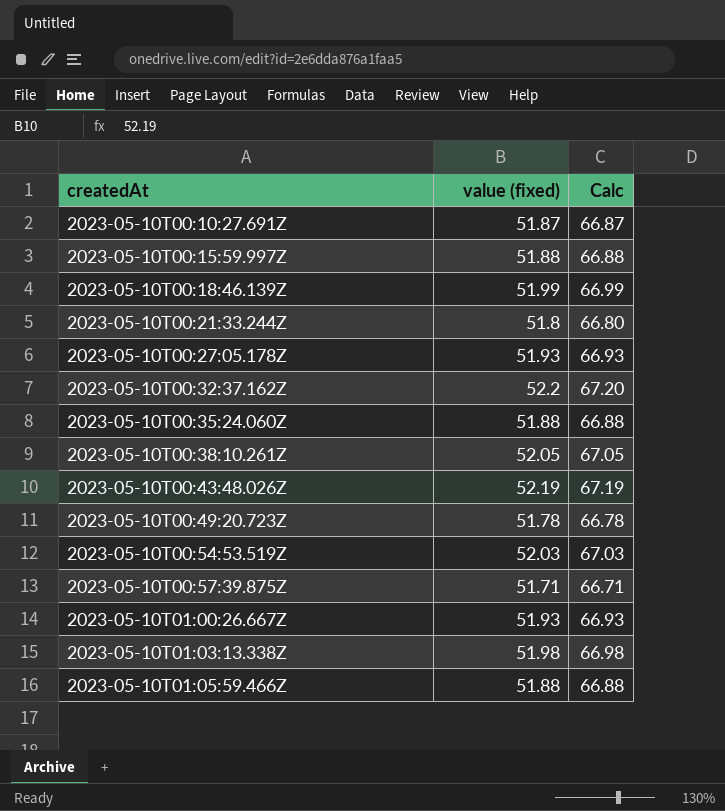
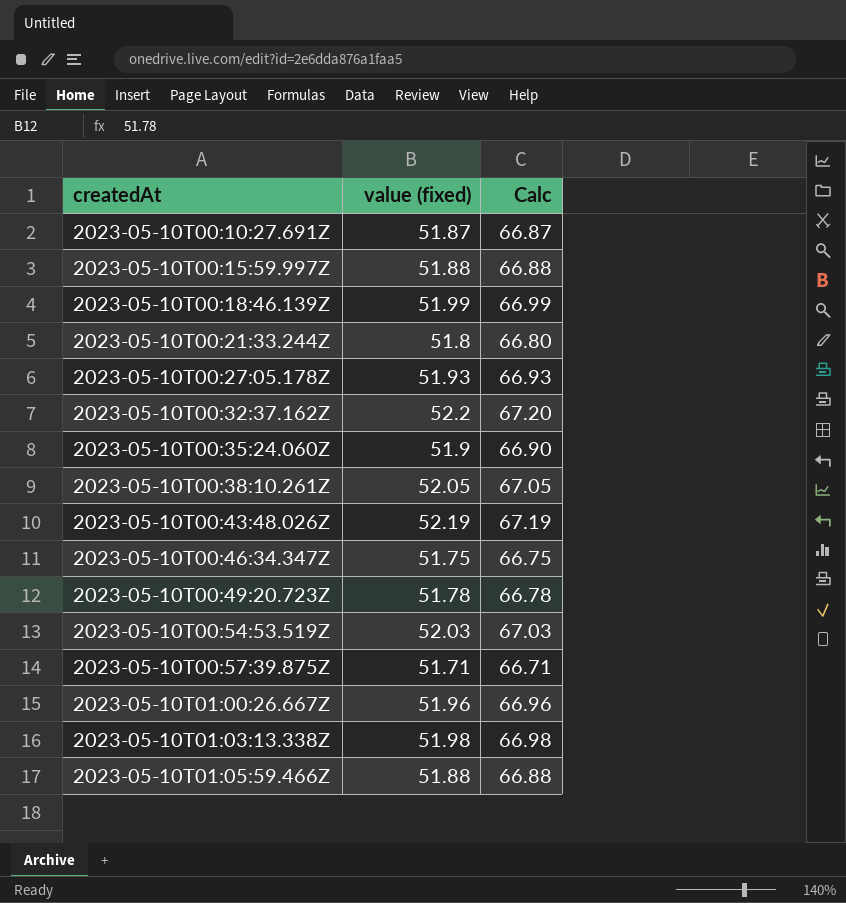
2023-05-10T00:35:24.060Z | value (fixed): 51.88 -> 51.9
2023-05-10T00:35:24.060Z | Calc: 66.88 -> 66.90
row 2023-05-10T00:46:34.347Z: none -> 51.75 | 66.75
2023-05-10T01:00:26.667Z | value (fixed): 51.93 -> 51.96
2023-05-10T01:00:26.667Z | Calc: 66.93 -> 66.96

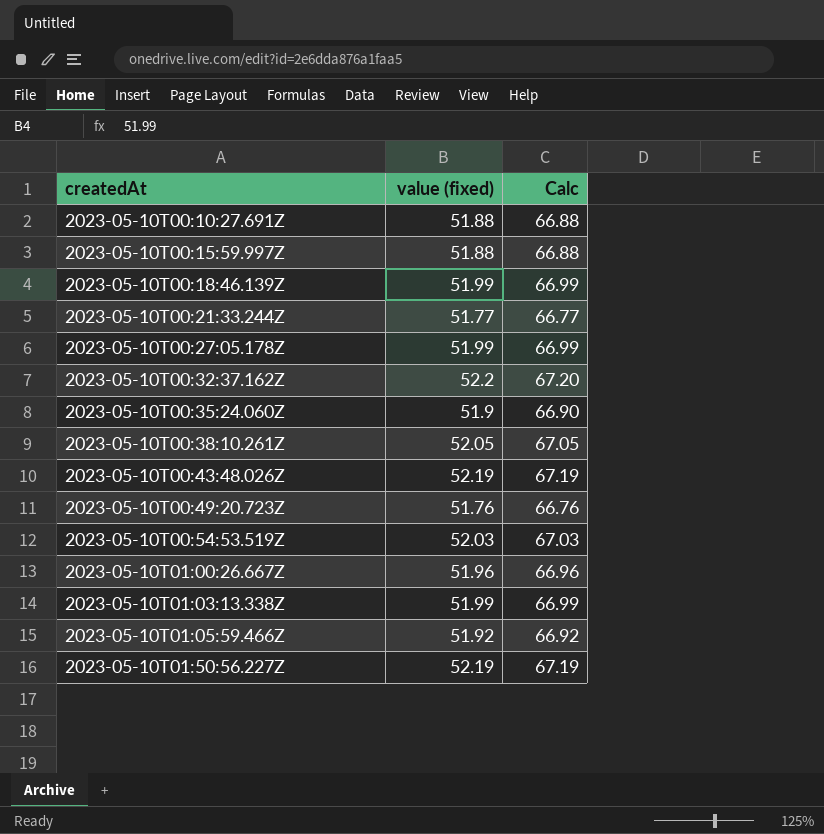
row 2023-05-10T00:46:34.347Z: 51.75 | 66.75 -> none
row 2023-05-10T00:57:39.875Z: 51.71 | 66.71 -> none
2023-05-10T00:10:27.691Z | value (fixed): 51.87 -> 51.88
2023-05-10T00:10:27.691Z | Calc: 66.87 -> 66.88
2023-05-10T00:21:33.244Z | value (fixed): 51.8 -> 51.77
2023-05-10T00:21:33.244Z | Calc: 66.80 -> 66.77
2023-05-10T00:27:05.178Z | value (fixed): 51.93 -> 51.99
2023-05-10T00:27:05.178Z | Calc: 66.93 -> 66.99
2023-05-10T00:49:20.723Z | value (fixed): 51.78 -> 51.76
2023-05-10T00:49:20.723Z | Calc: 66.78 -> 66.76
2023-05-10T01:03:13.338Z | value (fixed): 51.98 -> 51.99
2023-05-10T01:03:13.338Z | Calc: 66.98 -> 66.99
2023-05-10T01:05:59.466Z | value (fixed): 51.88 -> 51.92
2023-05-10T01:05:59.466Z | Calc: 66.88 -> 66.92
row 2023-05-10T01:50:56.227Z: none -> 52.19 | 67.19

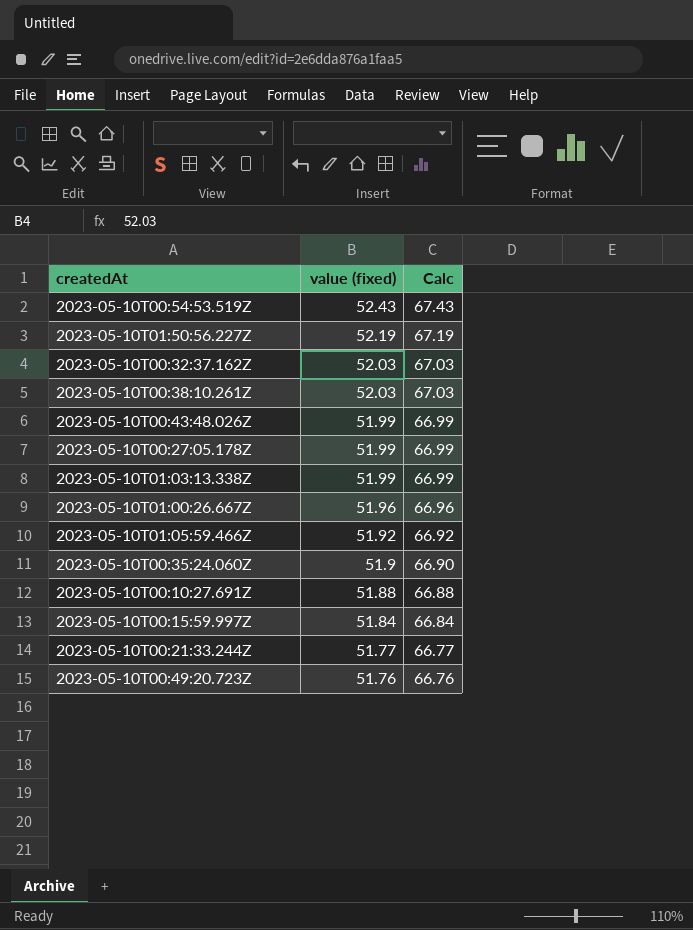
row order: createdAt ascending -> value (fixed) descending
row 2023-05-10T00:18:46.139Z: 51.99 | 66.99 -> none
2023-05-10T00:54:53.519Z | value (fixed): 52.03 -> 52.43
2023-05-10T00:54:53.519Z | Calc: 67.03 -> 67.43
2023-05-10T00:32:37.162Z | value (fixed): 52.2 -> 52.03
2023-05-10T00:32:37.162Z | Calc: 67.20 -> 67.03
2023-05-10T00:38:10.261Z | value (fixed): 52.05 -> 52.03
2023-05-10T00:38:10.261Z | Calc: 67.05 -> 67.03
2023-05-10T00:43:48.026Z | value (fixed): 52.19 -> 51.99
2023-05-10T00:43:48.026Z | Calc: 67.19 -> 66.99
2023-05-10T00:15:59.997Z | value (fixed): 51.88 -> 51.84
2023-05-10T00:15:59.997Z | Calc: 66.88 -> 66.84

